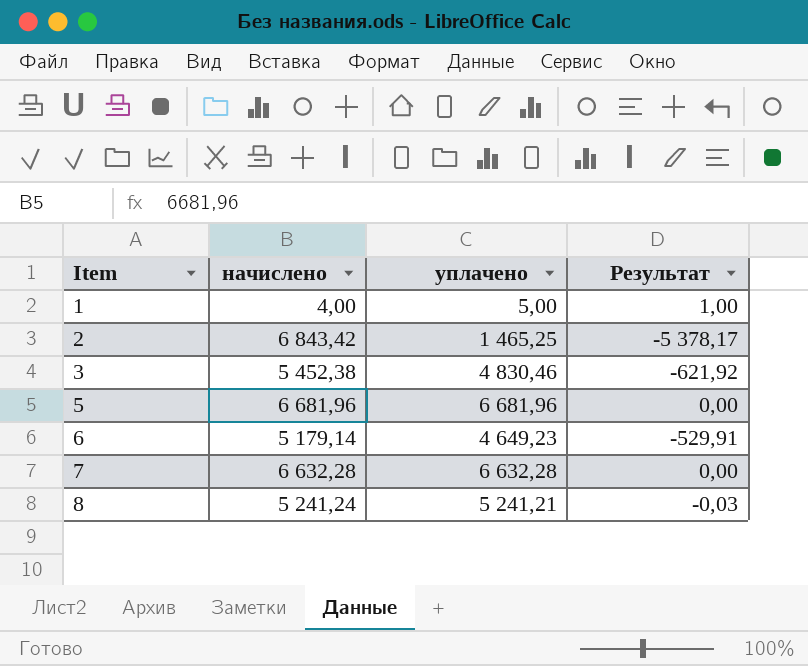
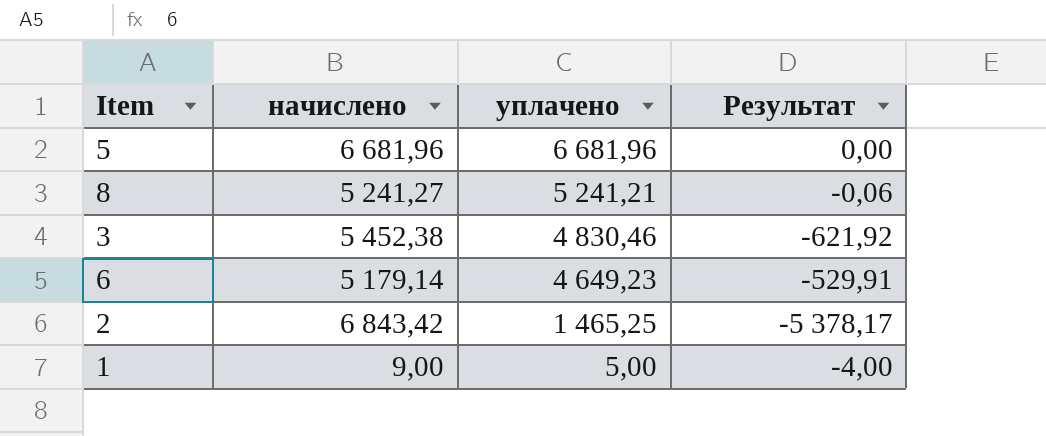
row order: Item ascending -> уплачено descending
row 7: 6 632,28 | 6 632,28 | 0,00 -> none
8 | начислено: 5 241,24 -> 5 241,27
8 | Результат: -0,03 -> -0,06
1 | начислено: 4,00 -> 9,00
1 | Результат: 1,00 -> -4,00

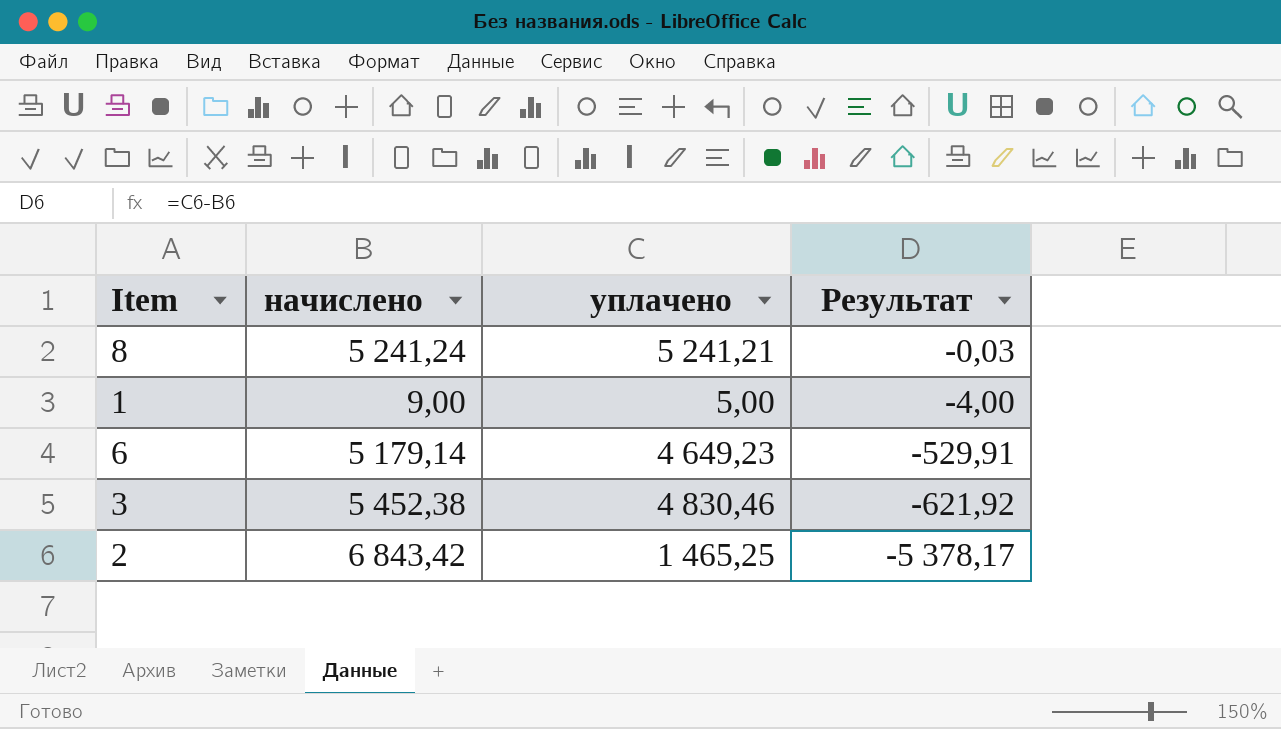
row order: уплачено descending -> Результат descending
row 5: 6 681,96 | 6 681,96 | 0,00 -> none
8 | начислено: 5 241,27 -> 5 241,24
8 | Результат: -0,06 -> -0,03

